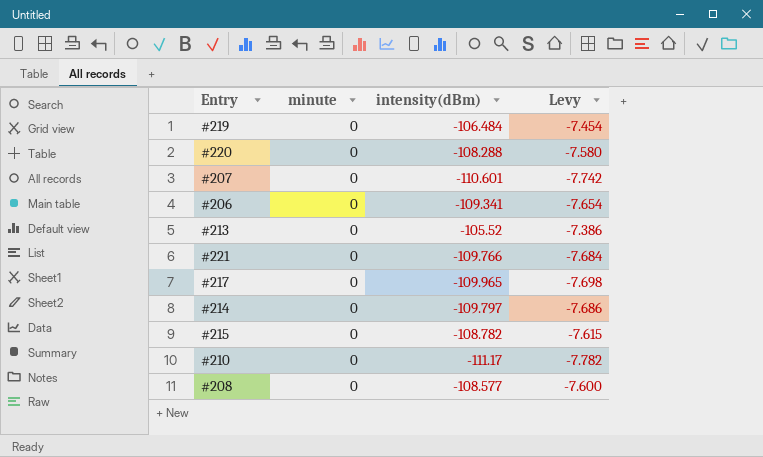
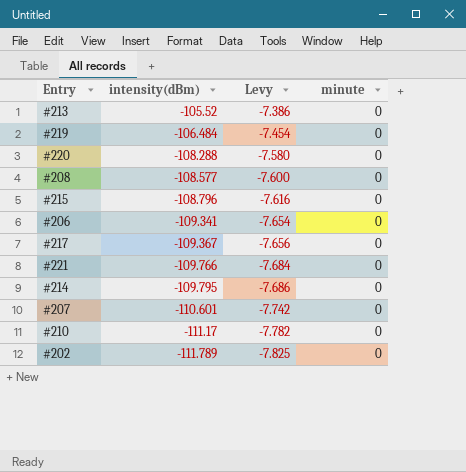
row order: none -> intensity(dBm) descending
column minute | position: 2 -> 4
#215 | intensity(dBm): -108.782 -> -108.796
#215 | Levy: -7.615 -> -7.616
#217 | intensity(dBm): -109.965 -> -109.367
#217 | Levy: -7.698 -> -7.656
#214 | intensity(dBm): -109.797 -> -109.795
row #202: none -> -111.789 | -7.825 | 0

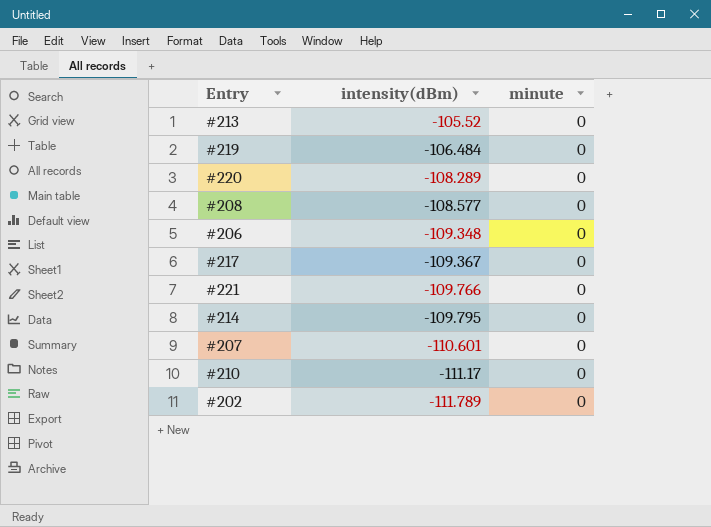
column Levy | formula: [intensity(dBm)] * 0.07 -> none
row #215: -108.796 | -7.616 | 0 -> none
#220 | intensity(dBm): -108.288 -> -108.289
#206 | intensity(dBm): -109.341 -> -109.348

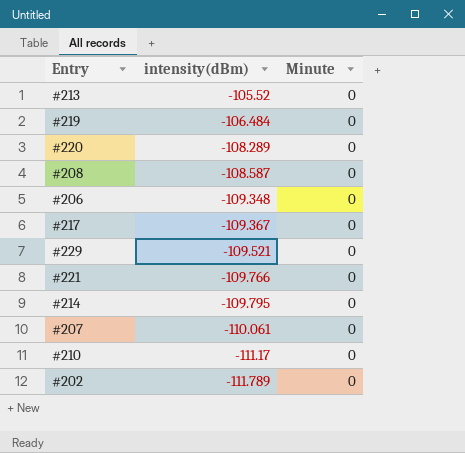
column name: minute -> Minute
#208 | intensity(dBm): -108.577 -> -108.587
row #229: none -> -109.521 | 0
#207 | intensity(dBm): -110.601 -> -110.061

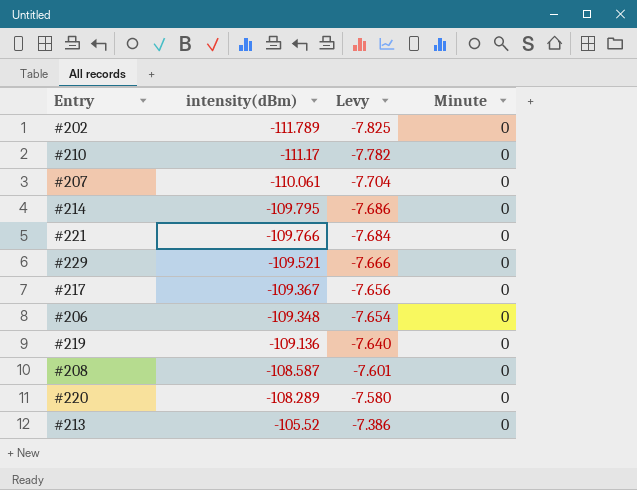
row order: intensity(dBm) descending -> intensity(dBm) ascending
column Levy | formula: none -> [intensity(dBm)] * 0.07
#219 | intensity(dBm): -106.484 -> -109.136

